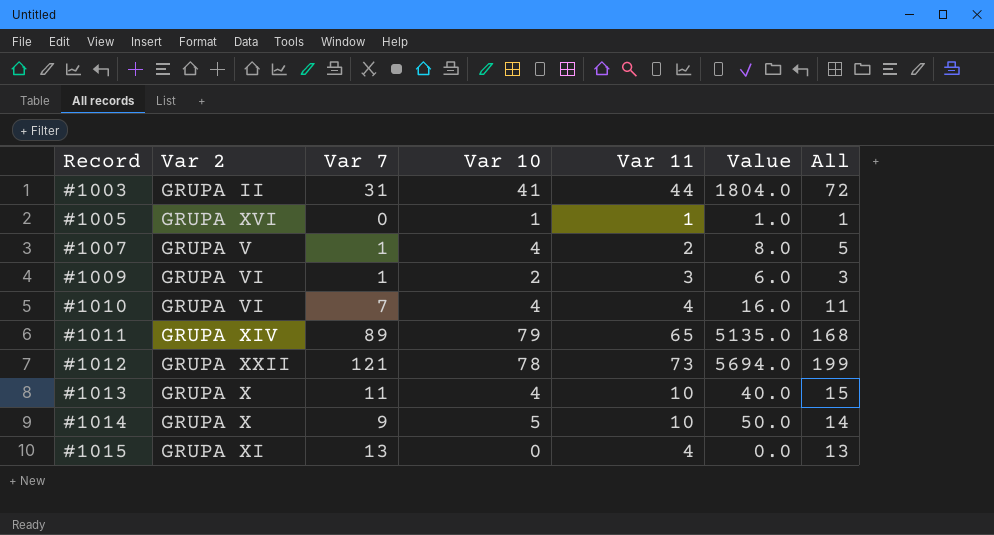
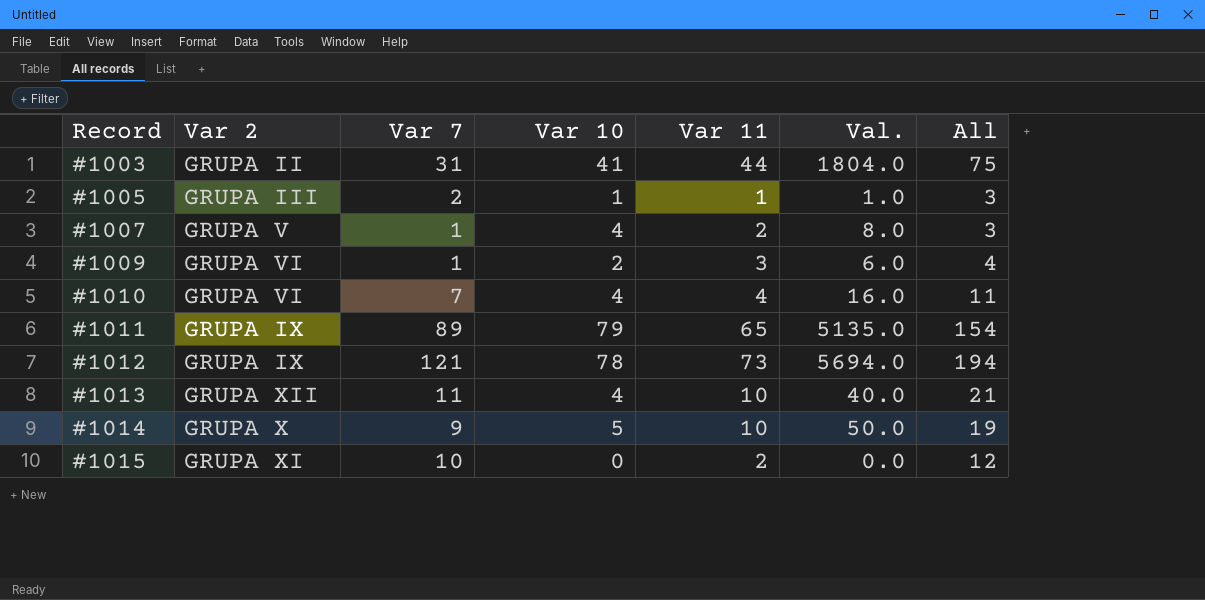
column name: Value -> Val.
column All | formula: [Var 7] + [Var 10] -> [Var 7] + [Var 11]
#1005 | Var 2: GRUPA XVI -> GRUPA III
#1005 | Var 7: 0 -> 2
#1011 | Var 2: GRUPA XIV -> GRUPA IX
#1012 | Var 2: GRUPA XXII -> GRUPA IX
#1013 | Var 2: GRUPA X -> GRUPA XII
#1015 | Var 7: 13 -> 10
#1015 | Var 11: 4 -> 2

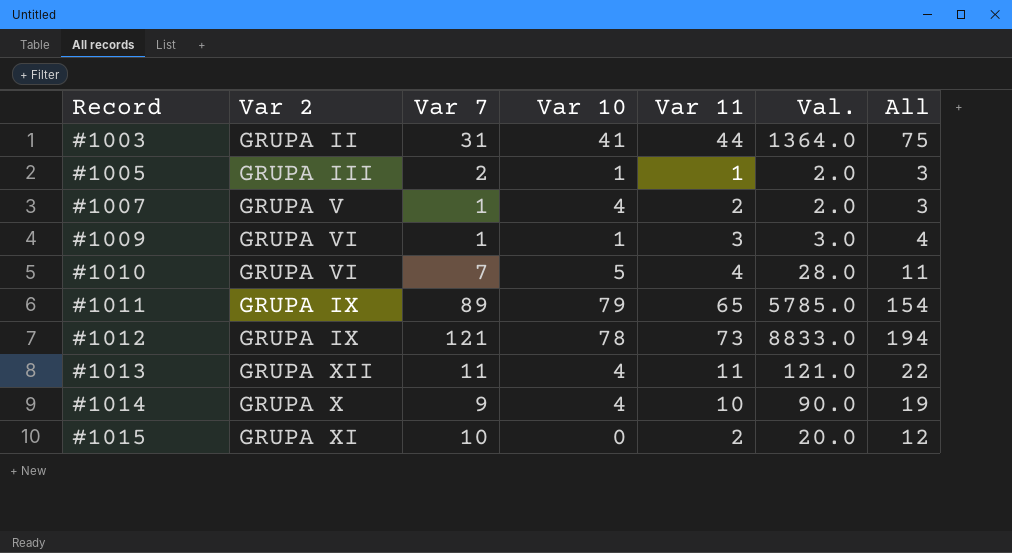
column Val. | formula: [Var 10] * [Var 11] -> [Var 7] * [Var 11]
#1009 | Var 10: 2 -> 1
#1010 | Var 10: 4 -> 5
#1013 | Var 11: 10 -> 11
#1013 | All: 21 -> 22
#1014 | Var 10: 5 -> 4

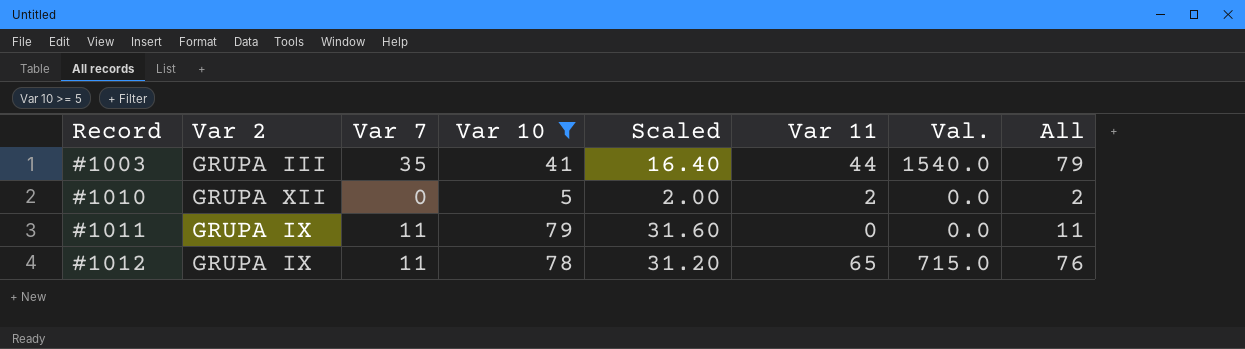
filter: none -> Var 10 >= 5
column Scaled | formula: none -> [Var 10] * 0.4
#1003 | Var 2: GRUPA II -> GRUPA III
#1003 | Var 7: 31 -> 35
#1003 | Val.: 1364.0 -> 1540.0
#1003 | All: 75 -> 79
#1010 | Var 2: GRUPA VI -> GRUPA XII
#1010 | Var 7: 7 -> 0
#1010 | Var 11: 4 -> 2
#1010 | Val.: 28.0 -> 0.0
#1010 | All: 11 -> 2
#1011 | Var 7: 89 -> 11
#1011 | Var 11: 65 -> 0
#1011 | Val.: 5785.0 -> 0.0
#1011 | All: 154 -> 11
#1012 | Var 7: 121 -> 11
#1012 | Var 11: 73 -> 65
#1012 | Val.: 8833.0 -> 715.0
#1012 | All: 194 -> 76

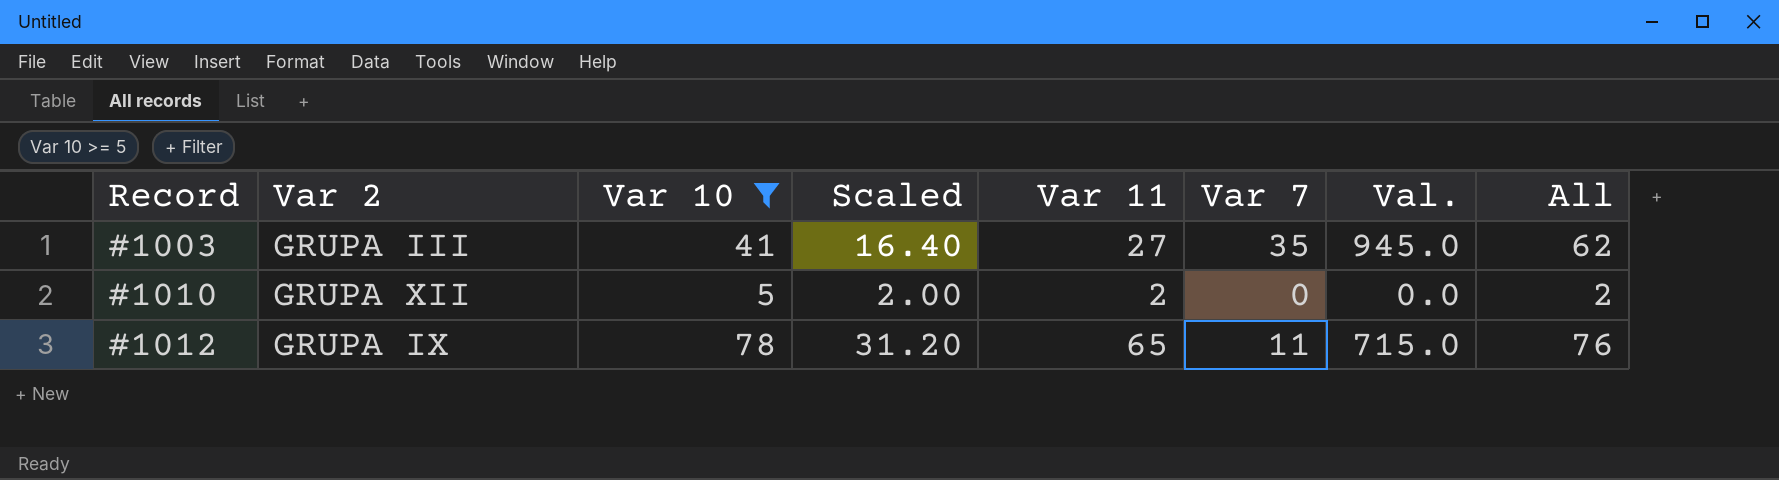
column Var 7 | position: 3 -> 6
row #1011: GRUPA IX | 11 | 79 | 31.60 | 0 | 0.0 | 11 -> none
#1003 | Var 11: 44 -> 27
#1003 | Val.: 1540.0 -> 945.0
#1003 | All: 79 -> 62

